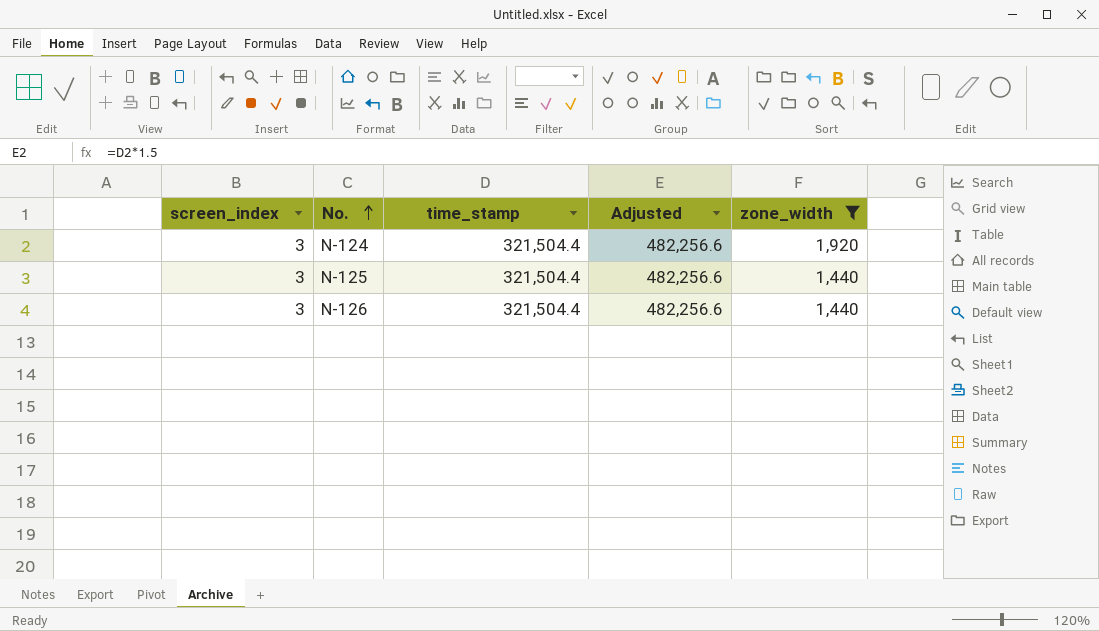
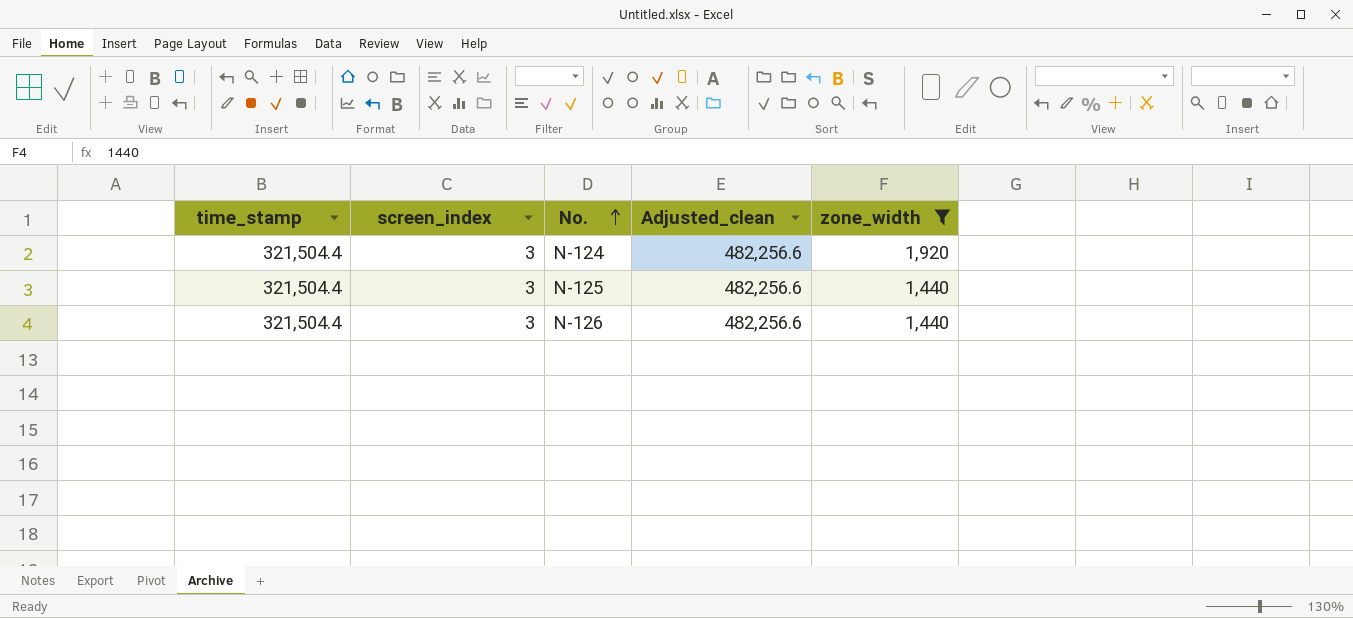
column time_stamp | position: 3 -> 1
column name: Adjusted -> Adjusted_clean

